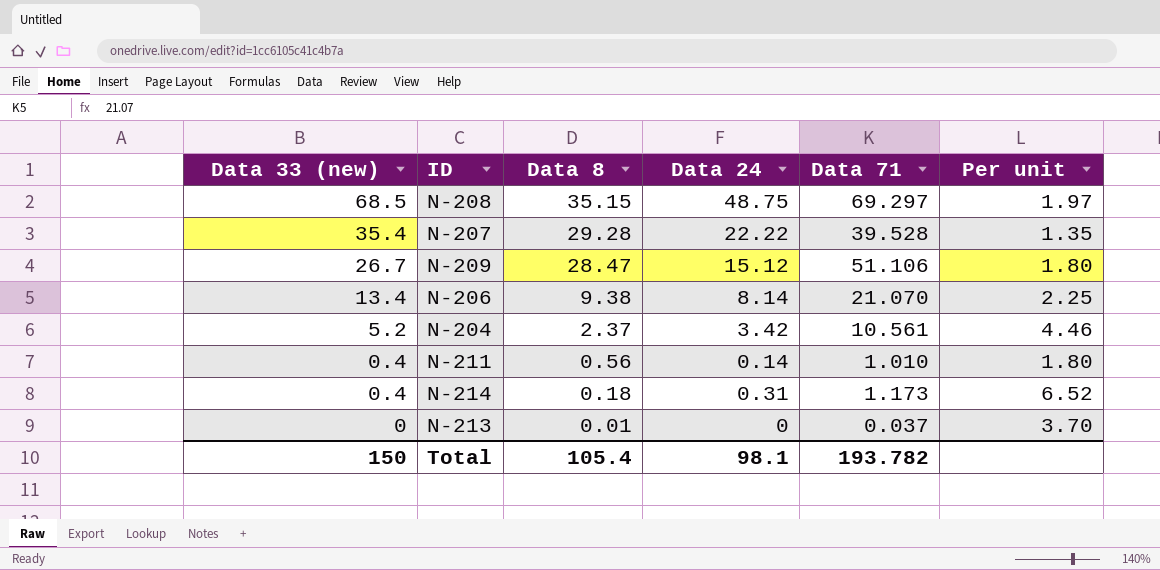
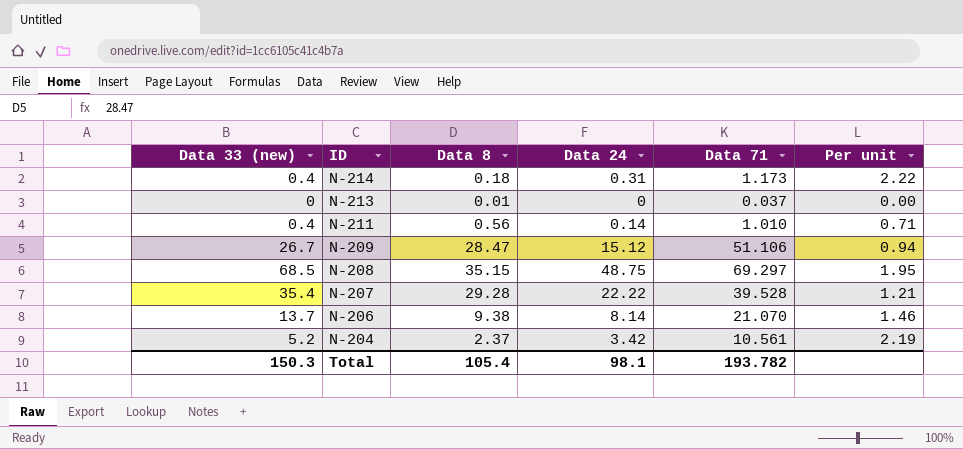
row order: Data 33 (new) descending -> ID descending
column Per unit | formula: [Data 71] / [Data 8] -> [Data 33 (new)] / [Data 8]
N-206 | Data 33 (new): 13.4 -> 13.7
Total | Data 33 (new): 150 -> 150.3

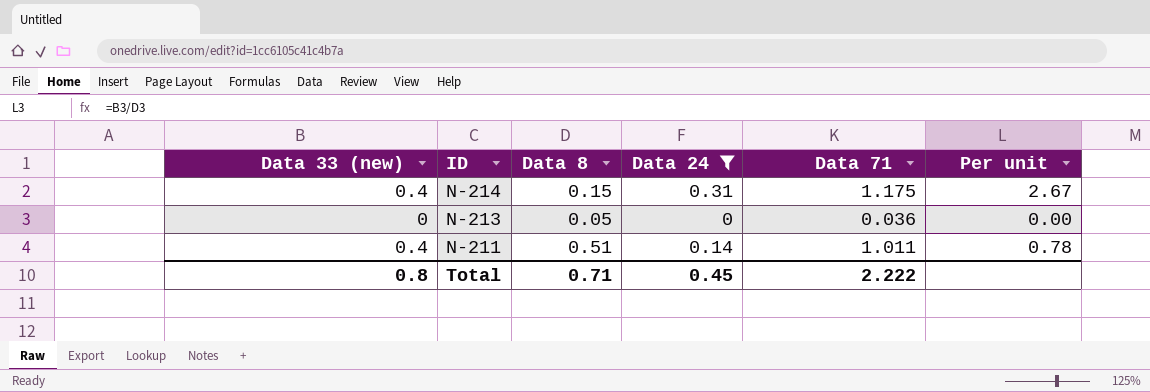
filter: none -> Data 24 <= 0.31
N-214 | Data 8: 0.18 -> 0.15
N-214 | Data 71: 1.173 -> 1.175
N-214 | Per unit: 2.22 -> 2.67
N-213 | Data 8: 0.01 -> 0.05
N-213 | Data 71: 0.037 -> 0.036
N-211 | Data 8: 0.56 -> 0.51
N-211 | Data 71: 1.010 -> 1.011
N-211 | Per unit: 0.71 -> 0.78
Total | Data 33 (new): 150.3 -> 0.8
Total | Data 8: 105.4 -> 0.71
Total | Data 24: 98.1 -> 0.45
Total | Data 71: 193.782 -> 2.222

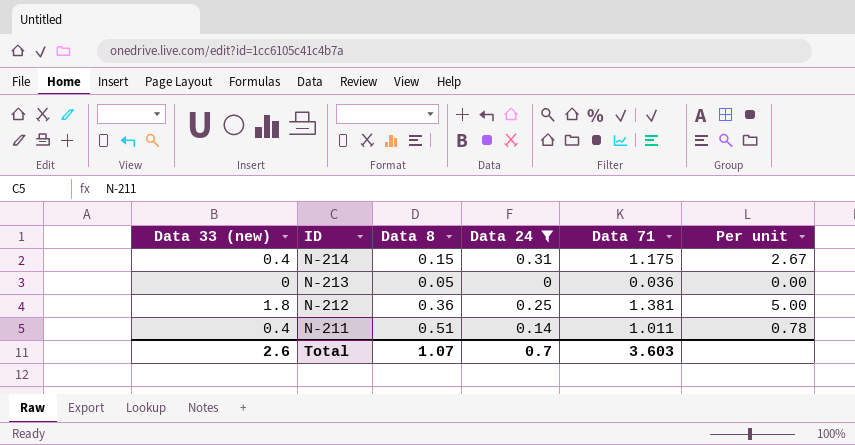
row N-212: none -> 1.8 | 0.36 | 0.25 | 1.381 | 5.00
Total | Data 33 (new): 0.8 -> 2.6
Total | Data 8: 0.71 -> 1.07
Total | Data 24: 0.45 -> 0.7
Total | Data 71: 2.222 -> 3.603

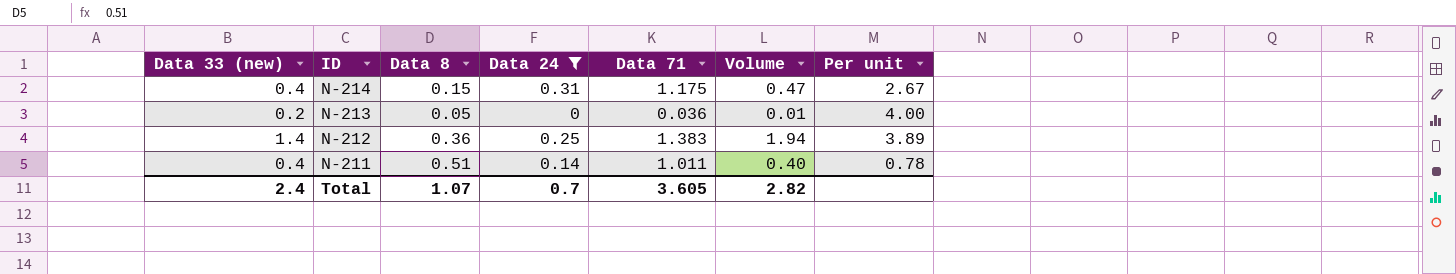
column Volume | formula: none -> [Data 33 (new)] * [Data 71]
N-213 | Data 33 (new): 0 -> 0.2
N-213 | Per unit: 0.00 -> 4.00
N-212 | Data 33 (new): 1.8 -> 1.4
N-212 | Data 71: 1.381 -> 1.383
N-212 | Per unit: 5.00 -> 3.89
Total | Data 33 (new): 2.6 -> 2.4
Total | Data 71: 3.603 -> 3.605

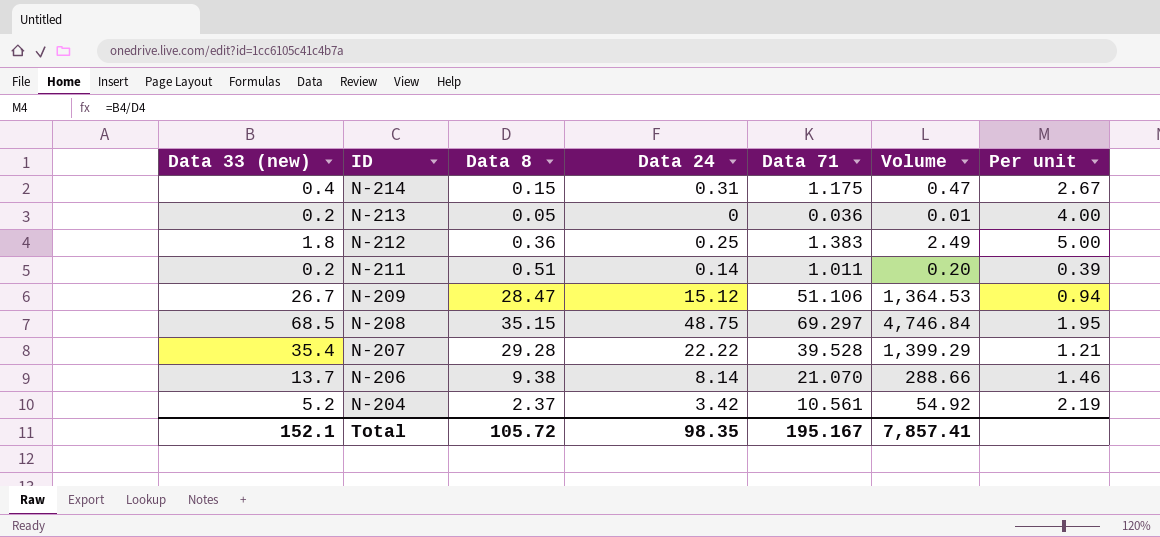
filter: Data 24 <= 0.31 -> none
N-212 | Data 33 (new): 1.4 -> 1.8
N-212 | Volume: 1.94 -> 2.49
N-212 | Per unit: 3.89 -> 5.00
N-211 | Data 33 (new): 0.4 -> 0.2
N-211 | Volume: 0.40 -> 0.20
N-211 | Per unit: 0.78 -> 0.39
Total | Data 33 (new): 2.4 -> 152.1
Total | Data 8: 1.07 -> 105.72
Total | Data 24: 0.7 -> 98.35
Total | Data 71: 3.605 -> 195.167
Total | Volume: 2.82 -> 7,857.41

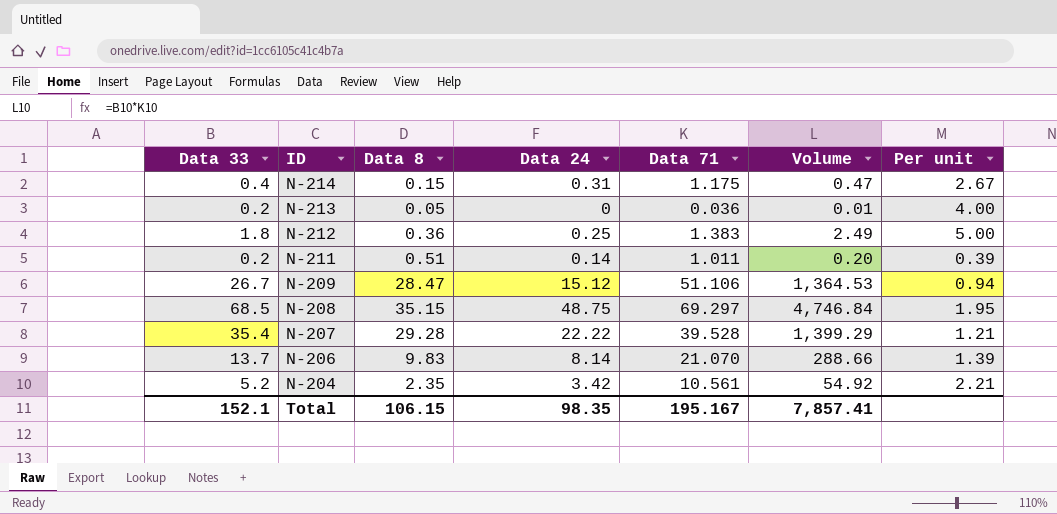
column name: Data 33 (new) -> Data 33
N-206 | Data 8: 9.38 -> 9.83
N-206 | Per unit: 1.46 -> 1.39
N-204 | Data 8: 2.37 -> 2.35
N-204 | Per unit: 2.19 -> 2.21
Total | Data 8: 105.72 -> 106.15

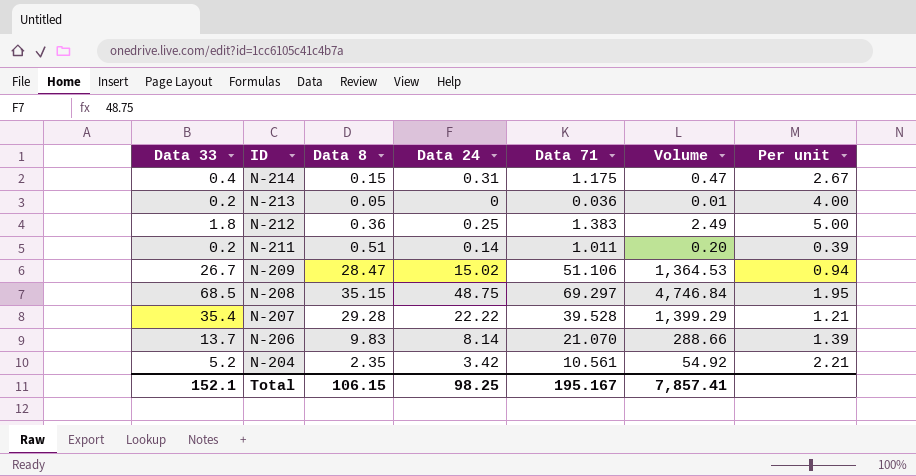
N-209 | Data 24: 15.12 -> 15.02
Total | Data 24: 98.35 -> 98.25

